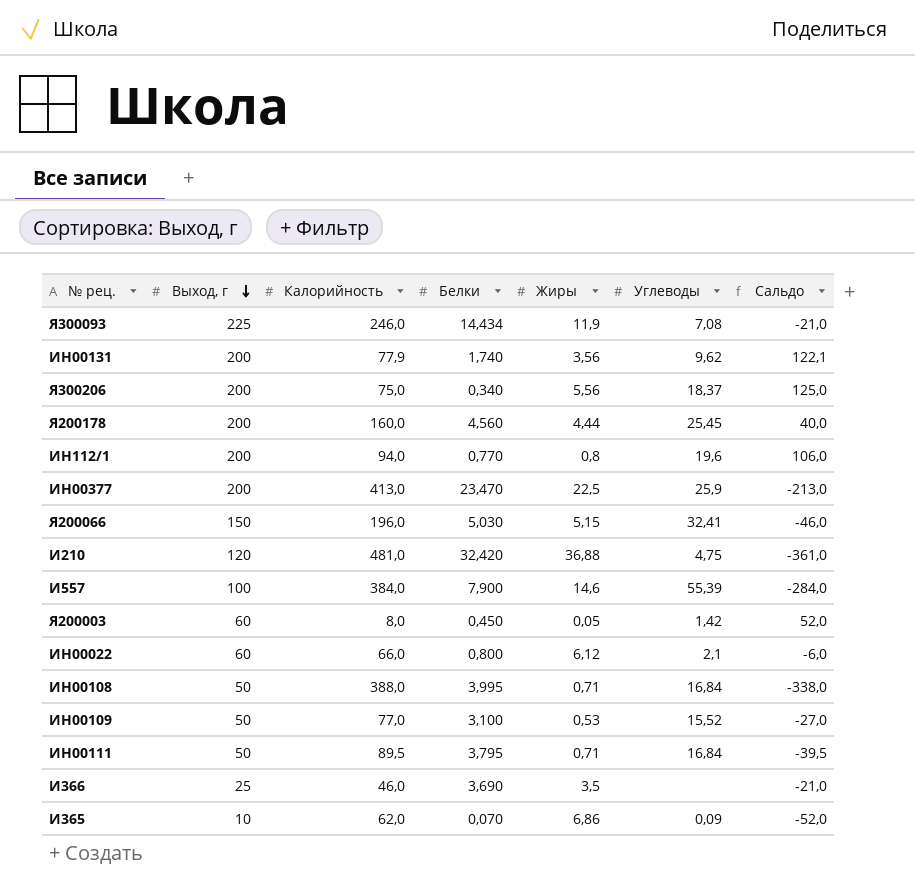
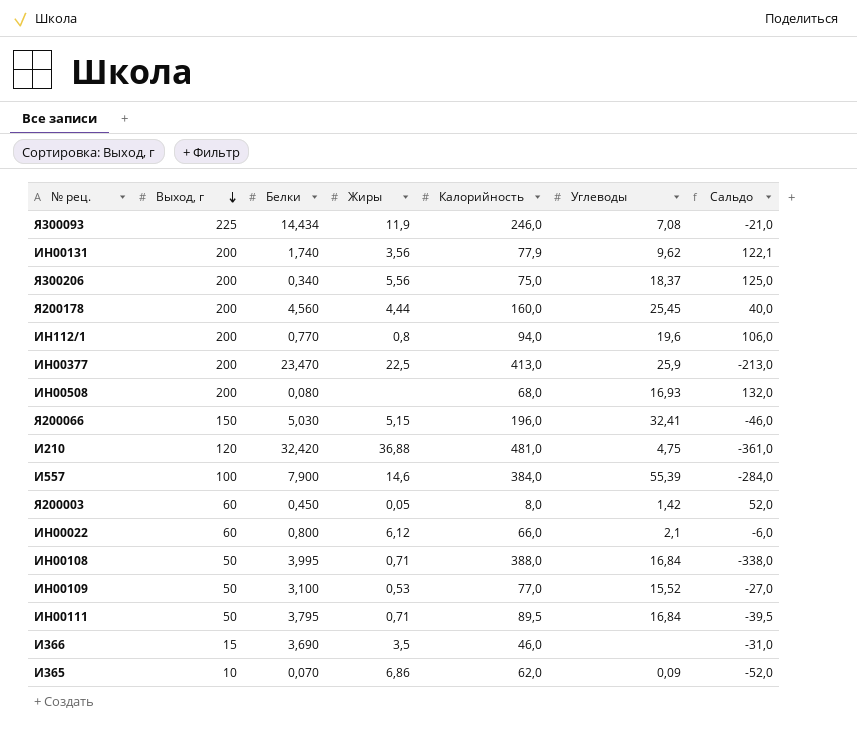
column Калорийность | position: 3 -> 5
row ИН00508: none -> 200 | 0,080 | none | 68,0 | 16,93 | 132,0
И366 | Выход, г: 25 -> 15
И366 | Сальдо: -21,0 -> -31,0

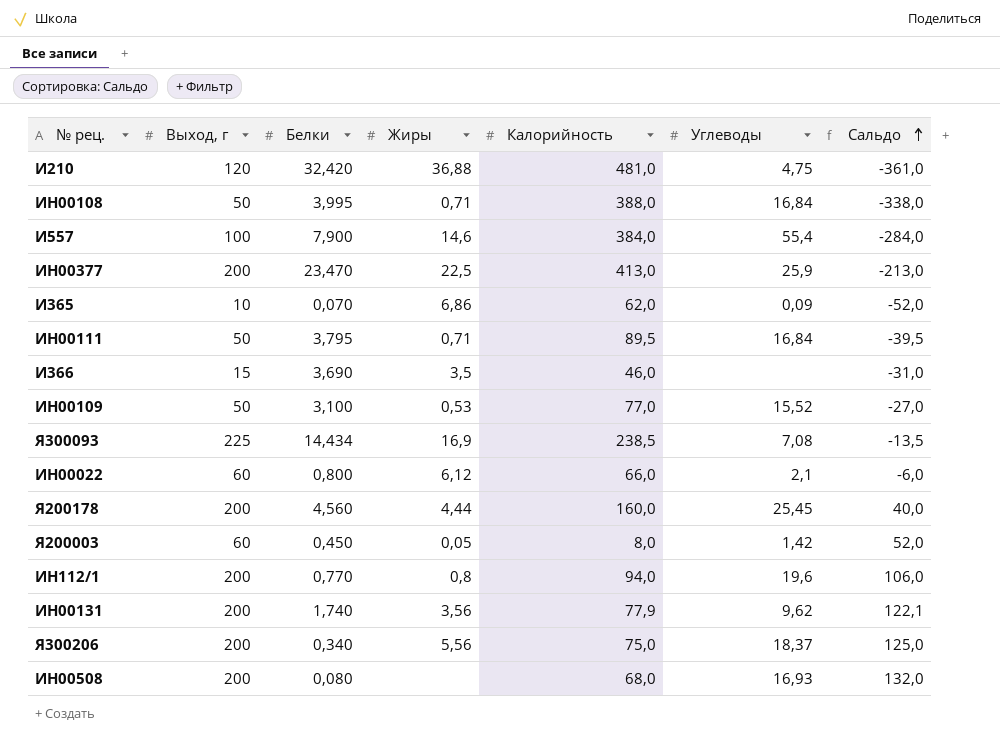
row order: Выход, г descending -> Сальдо ascending
row Я200066: 150 | 5,030 | 5,15 | 196,0 | 32,41 | -46,0 -> none
И557 | Углеводы: 55,39 -> 55,4
Я300093 | Жиры: 11,9 -> 16,9
Я300093 | Калорийность: 246,0 -> 238,5
Я300093 | Сальдо: -21,0 -> -13,5

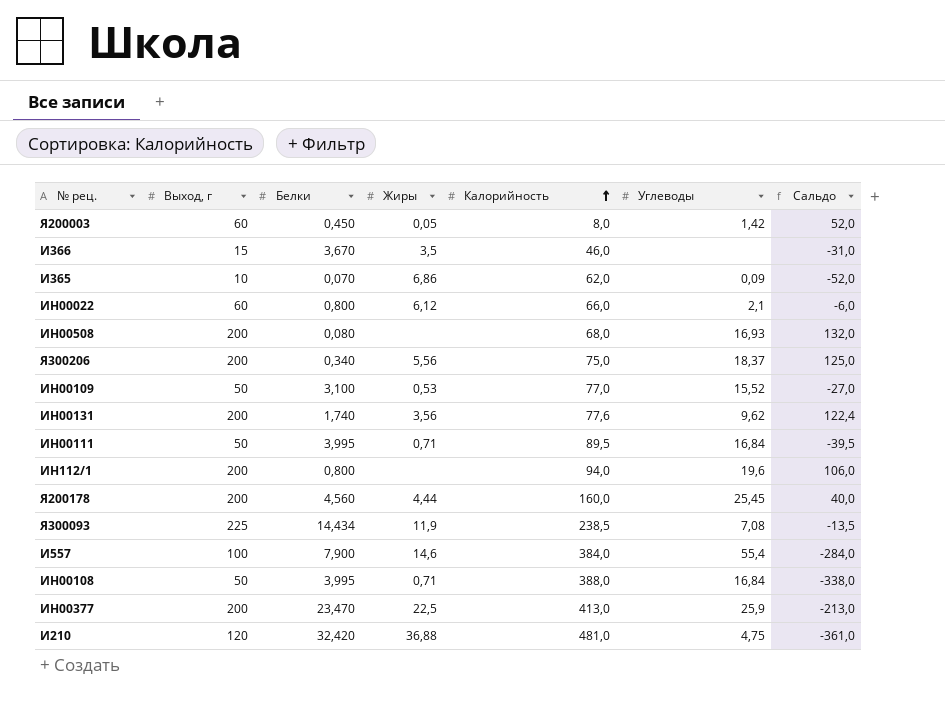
row order: Сальдо ascending -> Калорийность ascending
И366 | Белки: 3,690 -> 3,670
ИН00131 | Калорийность: 77,9 -> 77,6
ИН00131 | Сальдо: 122,1 -> 122,4
ИН00111 | Белки: 3,795 -> 3,995
ИН112/1 | Белки: 0,770 -> 0,800
ИН112/1 | Жиры: 0,8 -> none
Я300093 | Жиры: 16,9 -> 11,9

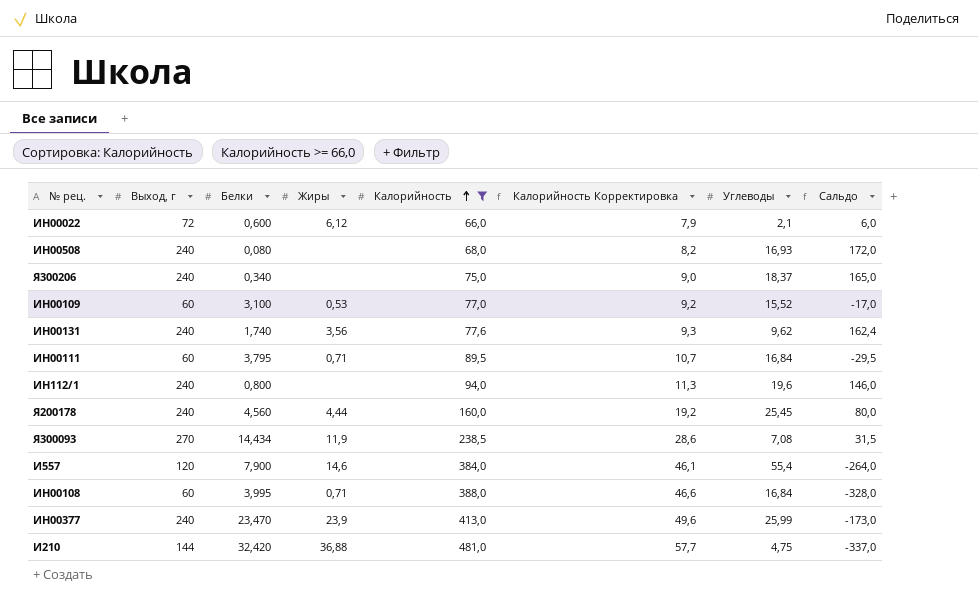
filter: none -> Калорийность >= 66,0
column Калорийность Корректировка | formula: none -> [Калорийность] * 0,12
ИН00022 | Выход, г: 60 -> 72
ИН00022 | Белки: 0,800 -> 0,600
ИН00022 | Сальдо: -6,0 -> 6,0
ИН00508 | Выход, г: 200 -> 240
ИН00508 | Сальдо: 132,0 -> 172,0
Я300206 | Выход, г: 200 -> 240
Я300206 | Жиры: 5,56 -> none
Я300206 | Сальдо: 125,0 -> 165,0
ИН00109 | Выход, г: 50 -> 60
ИН00109 | Сальдо: -27,0 -> -17,0
ИН00131 | Выход, г: 200 -> 240
ИН00131 | Сальдо: 122,4 -> 162,4
ИН00111 | Выход, г: 50 -> 60
ИН00111 | Белки: 3,995 -> 3,795
ИН00111 | Сальдо: -39,5 -> -29,5
ИН112/1 | Выход, г: 200 -> 240
ИН112/1 | Сальдо: 106,0 -> 146,0
Я200178 | Выход, г: 200 -> 240
Я200178 | Сальдо: 40,0 -> 80,0
Я300093 | Выход, г: 225 -> 270
Я300093 | Сальдо: -13,5 -> 31,5
И557 | Выход, г: 100 -> 120
И557 | Сальдо: -284,0 -> -264,0
ИН00108 | Выход, г: 50 -> 60
ИН00108 | Сальдо: -338,0 -> -328,0
ИН00377 | Выход, г: 200 -> 240
ИН00377 | Жиры: 22,5 -> 23,9
ИН00377 | Углеводы: 25,9 -> 25,99
ИН00377 | Сальдо: -213,0 -> -173,0
И210 | Выход, г: 120 -> 144
И210 | Сальдо: -361,0 -> -337,0

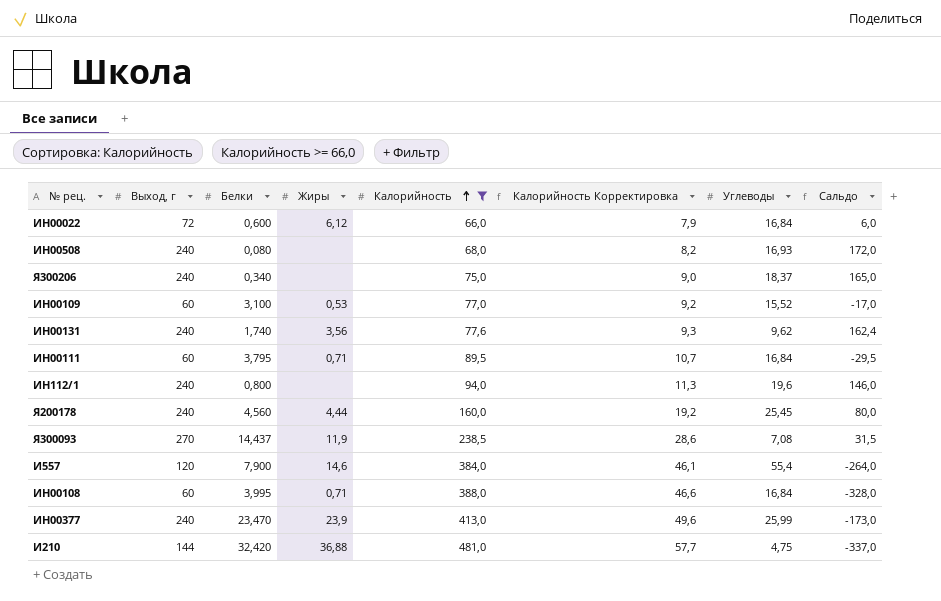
ИН00022 | Углеводы: 2,1 -> 16,84
Я300093 | Белки: 14,434 -> 14,437

